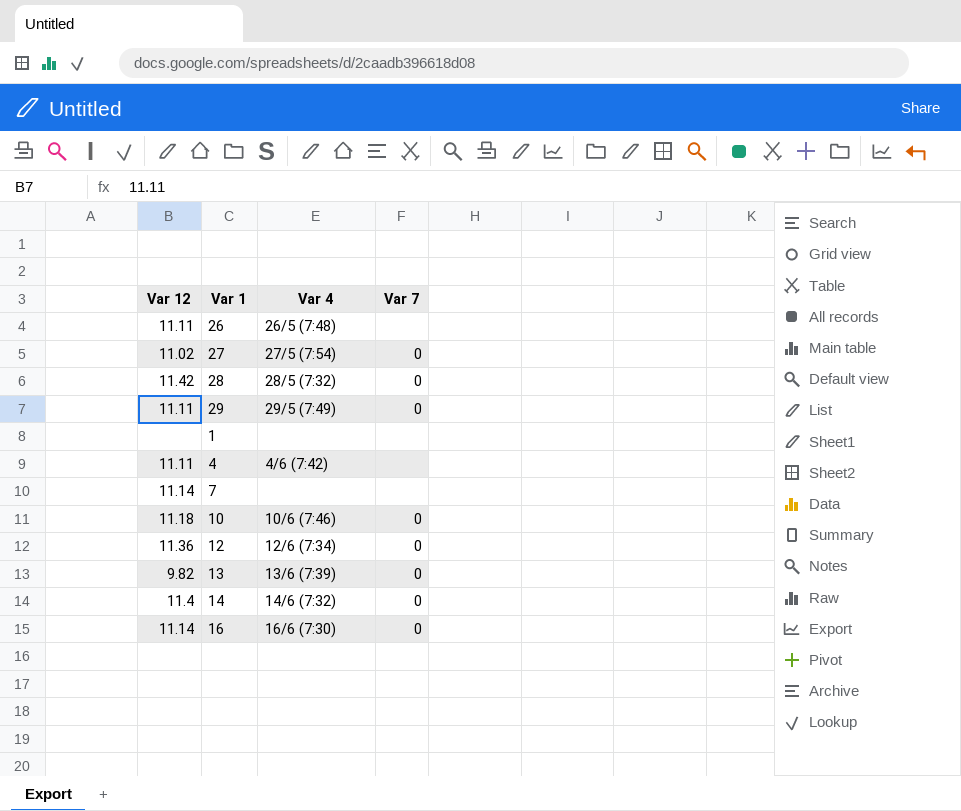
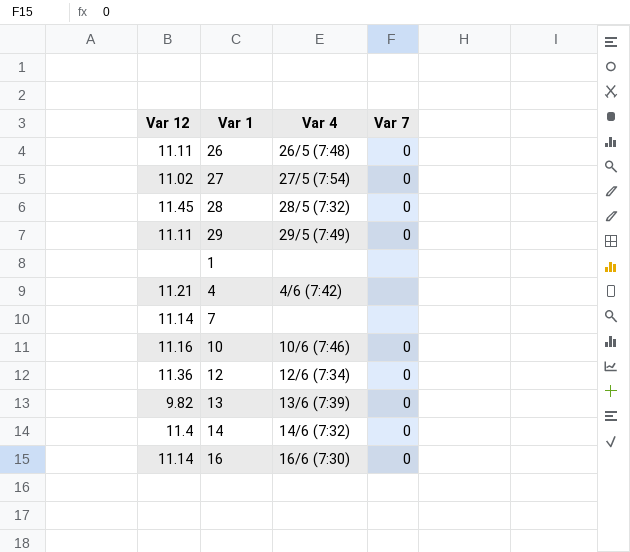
26 | Var 7: none -> 0
28 | Var 12: 11.42 -> 11.45
4 | Var 12: 11.11 -> 11.21
10 | Var 12: 11.18 -> 11.16

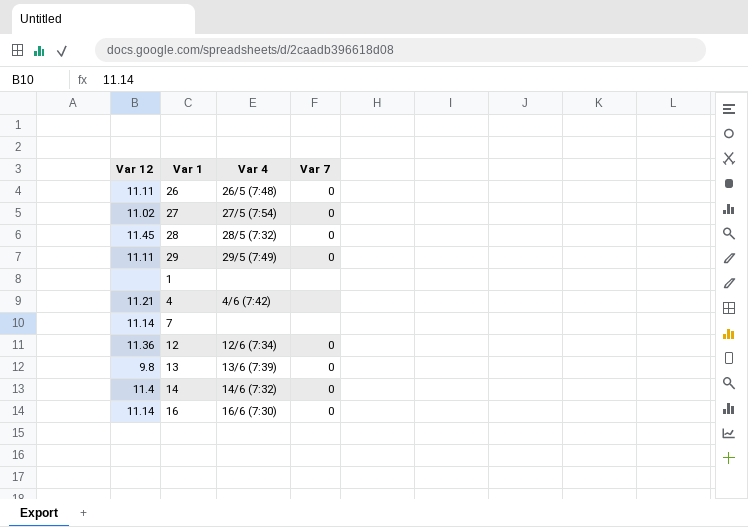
row 10: 11.16 | 10/6 (7:46) | 0 -> none
13 | Var 12: 9.82 -> 9.8

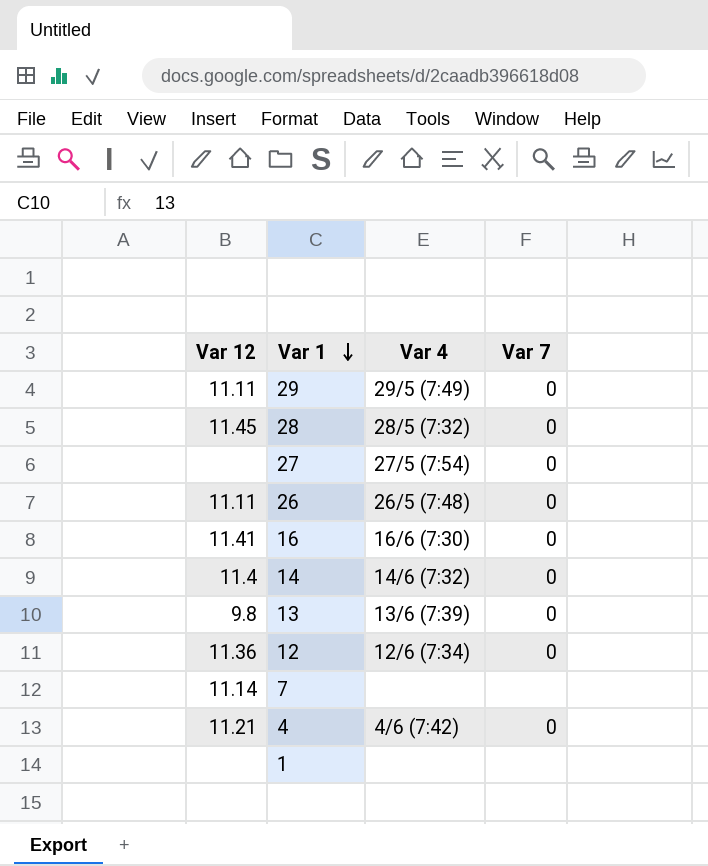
row order: none -> Var 1 descending
27 | Var 12: 11.02 -> none
16 | Var 12: 11.14 -> 11.41
4 | Var 7: none -> 0

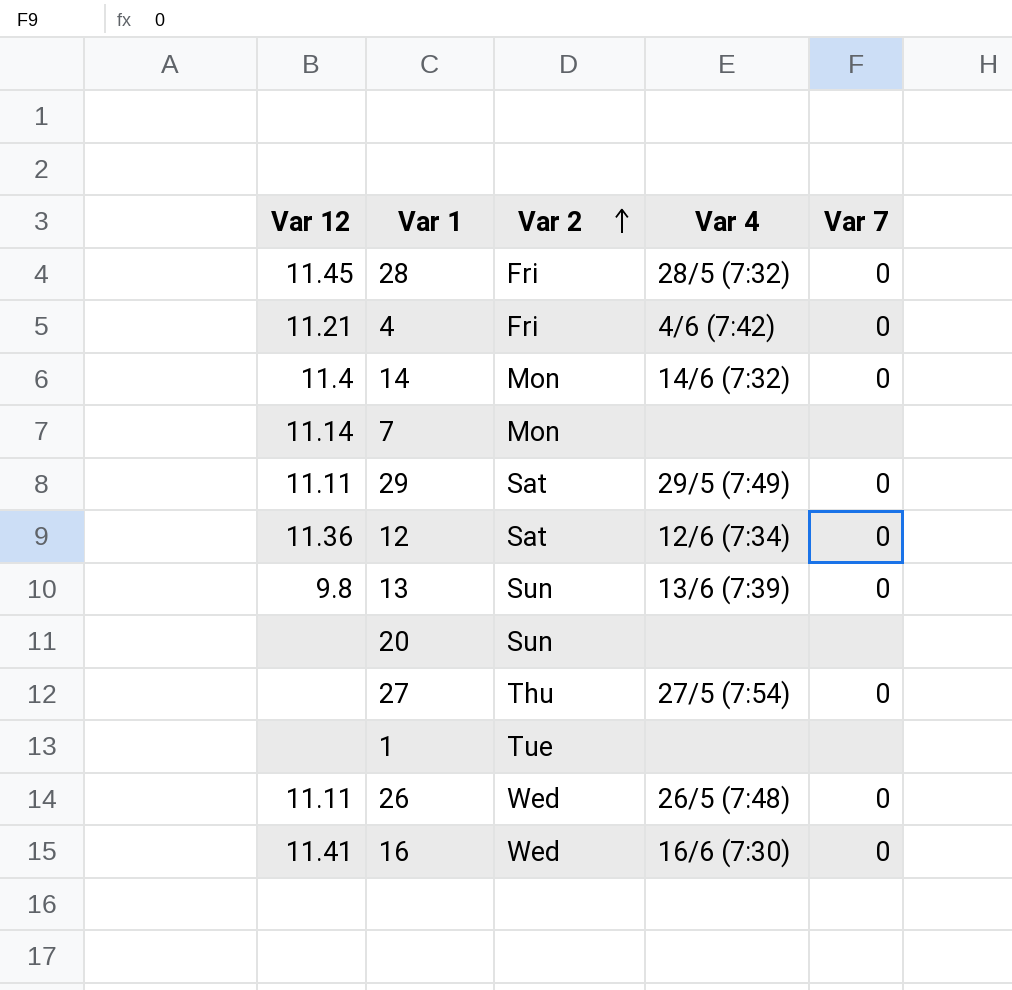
row order: Var 1 descending -> Var 2 ascending
column Var 2 | position: none -> 3
row 20: none -> none | Sun | none | none

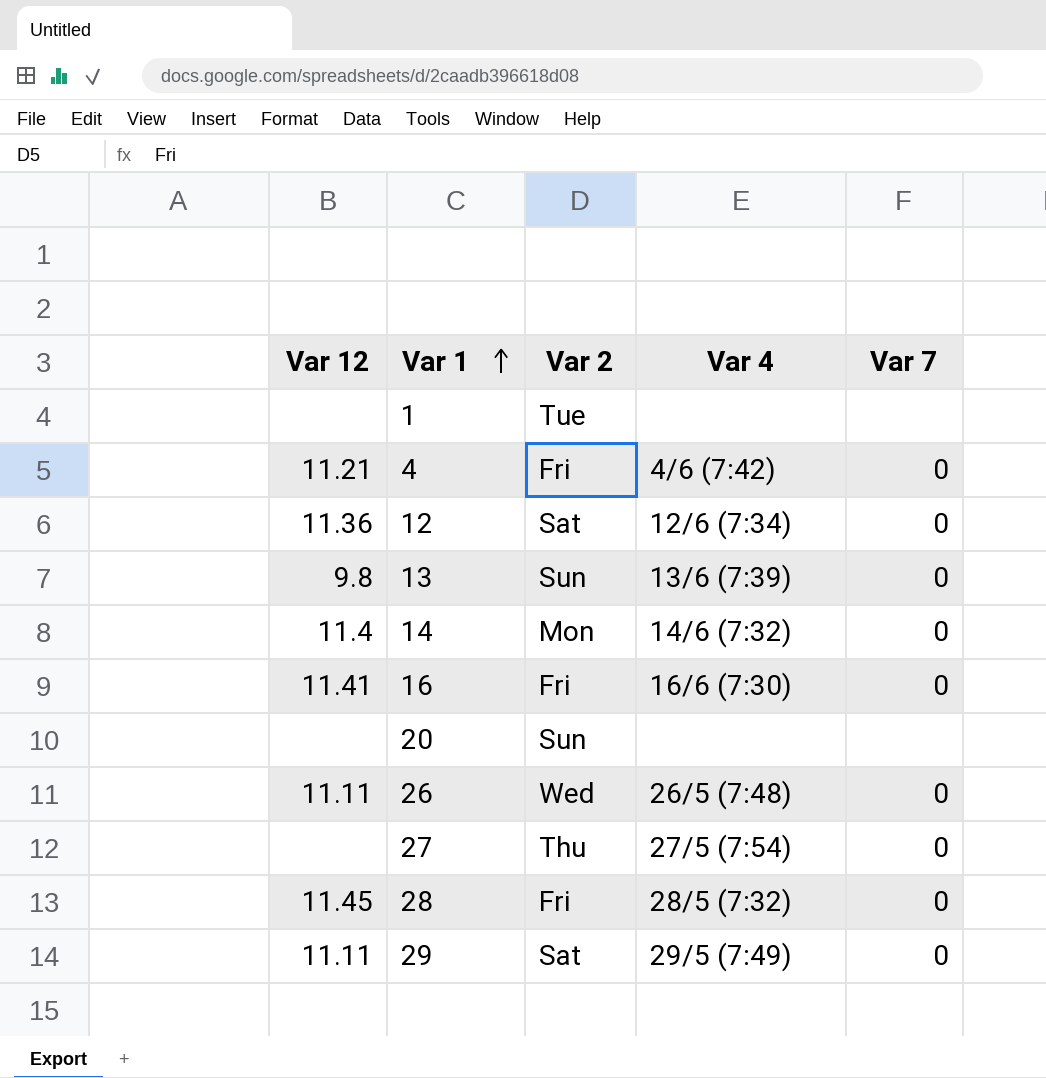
row order: Var 2 ascending -> Var 1 ascending
row 7: 11.14 | Mon | none | none -> none
16 | Var 2: Wed -> Fri

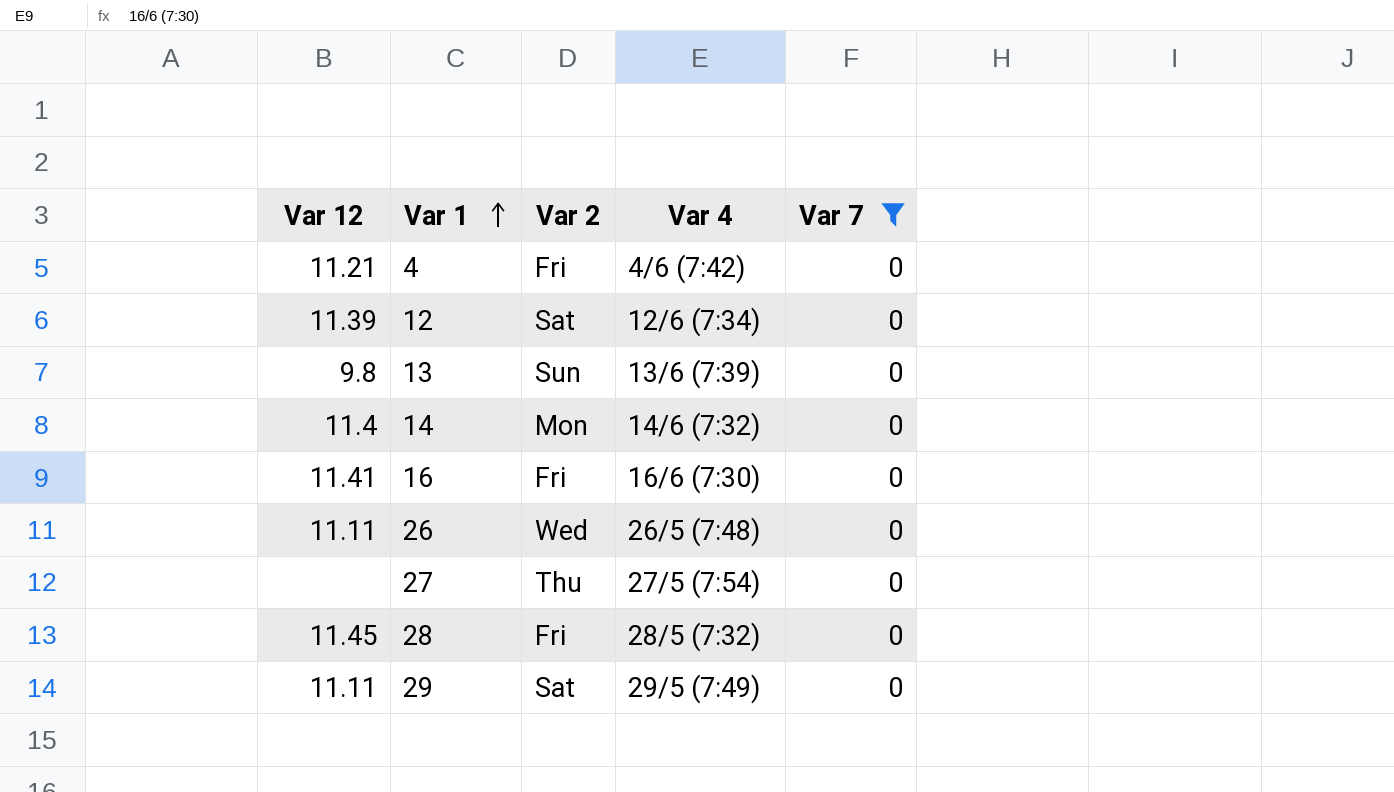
filter: none -> Var 7 = 0
12 | Var 12: 11.36 -> 11.39

